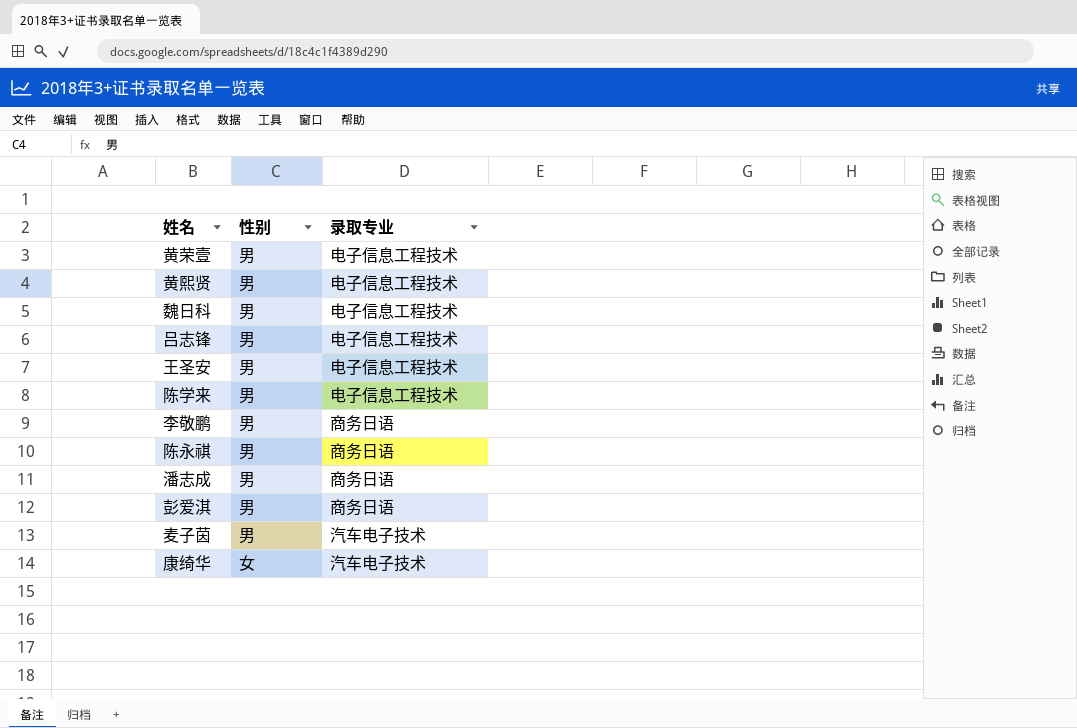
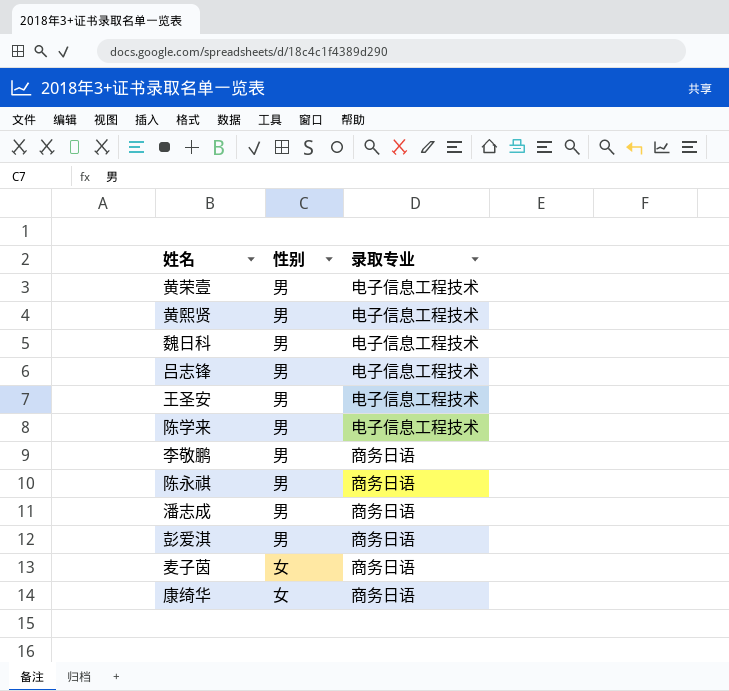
麦子茵 | 性别: 男 -> 女
麦子茵 | 录取专业: 汽车电子技术 -> 商务日语
康绮华 | 录取专业: 汽车电子技术 -> 商务日语

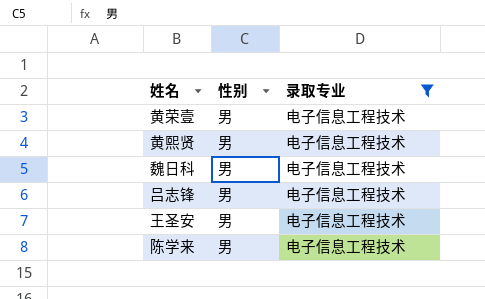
filter: none -> 录取专业 = 电子信息工程技术

